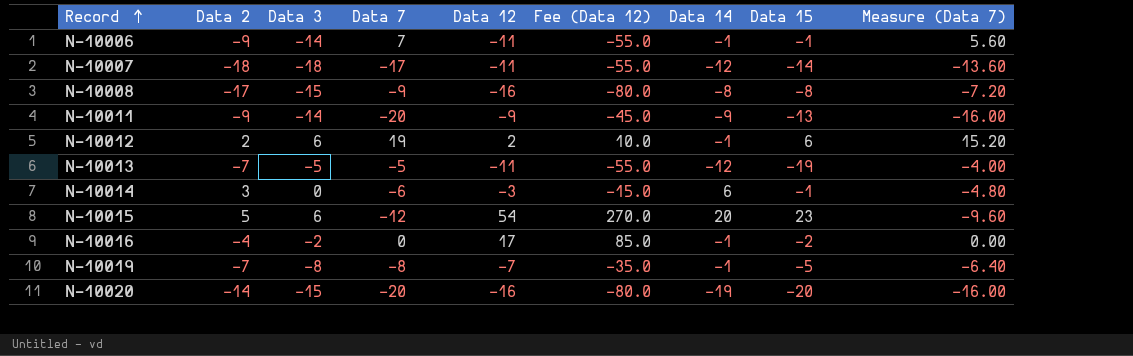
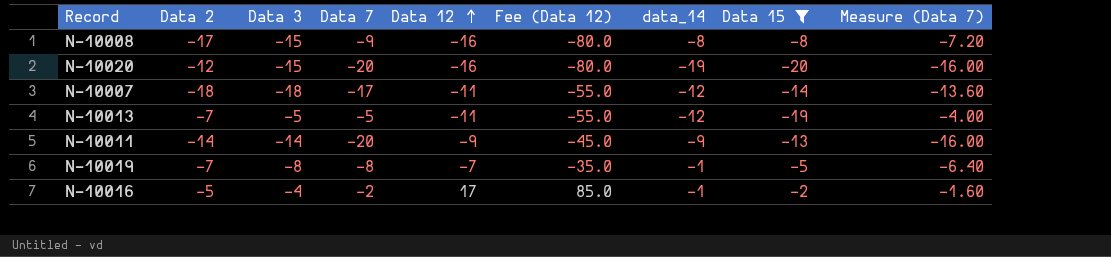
filter: none -> Data 15 <= -2
row order: Record ascending -> Data 12 ascending
column name: Data 14 -> data_14
N-10020 | Data 2: -14 -> -12
N-10011 | Data 2: -9 -> -14
N-10016 | Data 2: -4 -> -5
N-10016 | Data 3: -2 -> -4
N-10016 | Data 7: 0 -> -2
N-10016 | Measure (Data 7): 0.00 -> -1.60

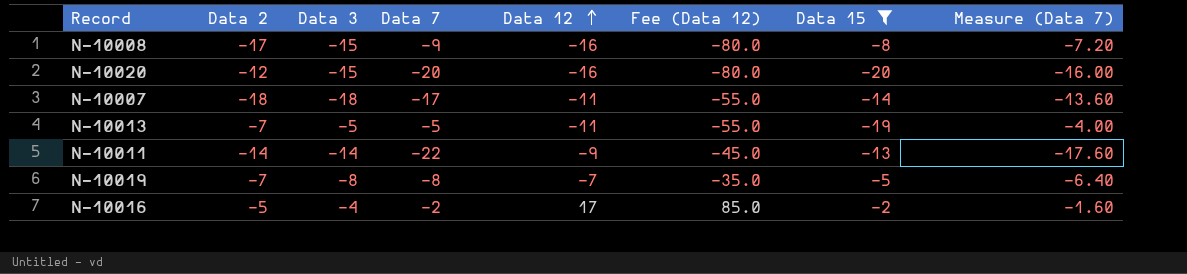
column data_14 | position: 7 -> none
N-10011 | Data 7: -20 -> -22
N-10011 | Measure (Data 7): -16.00 -> -17.60

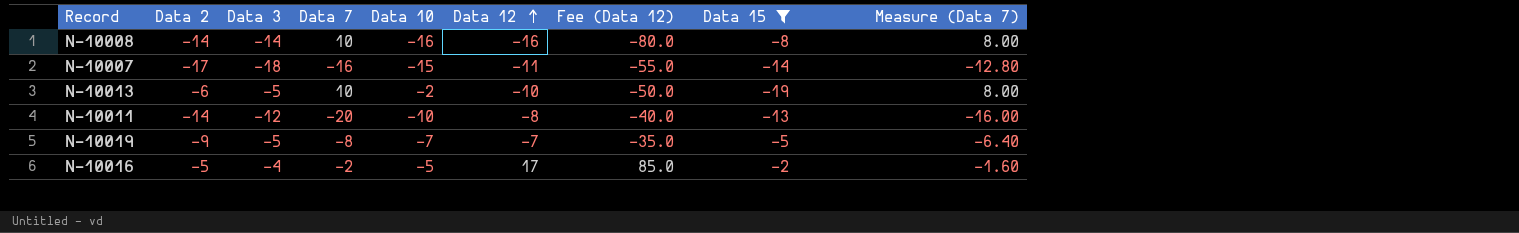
column Data 10 | position: none -> 5
row N-10020: -12 | -15 | -20 | -16 | -80.0 | -20 | -16.00 -> none
N-10008 | Data 2: -17 -> -14
N-10008 | Data 3: -15 -> -14
N-10008 | Data 7: -9 -> 10
N-10008 | Measure (Data 7): -7.20 -> 8.00
N-10007 | Data 2: -18 -> -17
N-10007 | Data 7: -17 -> -16
N-10007 | Measure (Data 7): -13.60 -> -12.80
N-10013 | Data 2: -7 -> -6
N-10013 | Data 7: -5 -> 10
N-10013 | Data 12: -11 -> -10
N-10013 | Fee (Data 12): -55.0 -> -50.0
N-10013 | Measure (Data 7): -4.00 -> 8.00
N-10011 | Data 3: -14 -> -12
N-10011 | Data 7: -22 -> -20
N-10011 | Data 12: -9 -> -8
N-10011 | Fee (Data 12): -45.0 -> -40.0
N-10011 | Measure (Data 7): -17.60 -> -16.00
N-10019 | Data 2: -7 -> -9
N-10019 | Data 3: -8 -> -5

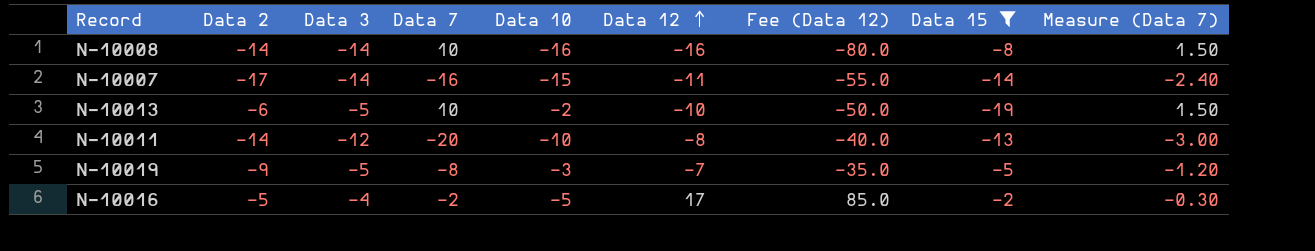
column Measure (Data 7) | formula: [Data 7] * 0.8 -> [Data 7] * 0.15
N-10007 | Data 3: -18 -> -14
N-10019 | Data 10: -7 -> -3

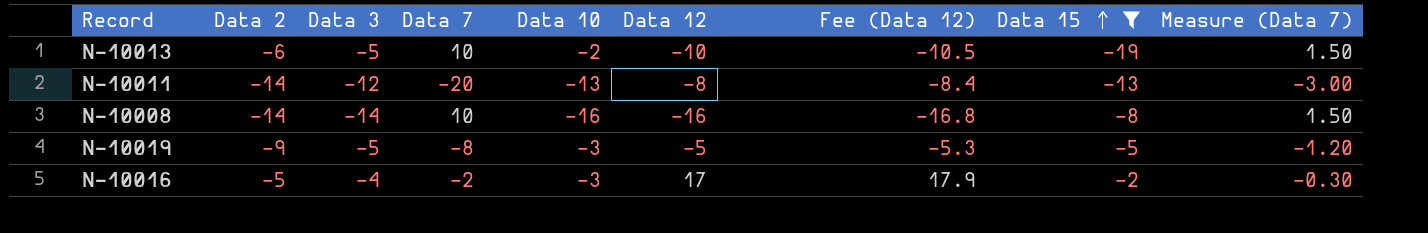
row order: Data 12 ascending -> Data 15 ascending
column Fee (Data 12) | formula: [Data 12] * 5 -> [Data 12] * 1.05
row N-10007: -17 | -14 | -16 | -15 | -11 | -55.0 | -14 | -2.40 -> none
N-10011 | Data 10: -10 -> -13
N-10019 | Data 12: -7 -> -5
N-10016 | Data 10: -5 -> -3

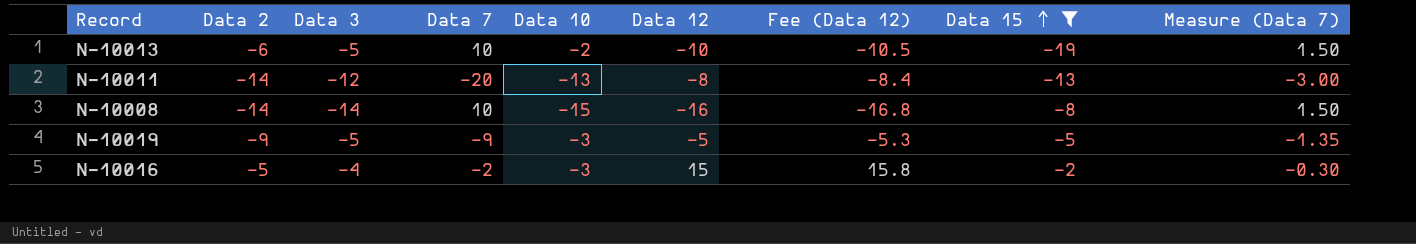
N-10008 | Data 10: -16 -> -15
N-10019 | Data 7: -8 -> -9
N-10019 | Measure (Data 7): -1.20 -> -1.35
N-10016 | Data 12: 17 -> 15
N-10016 | Fee (Data 12): 17.9 -> 15.8

